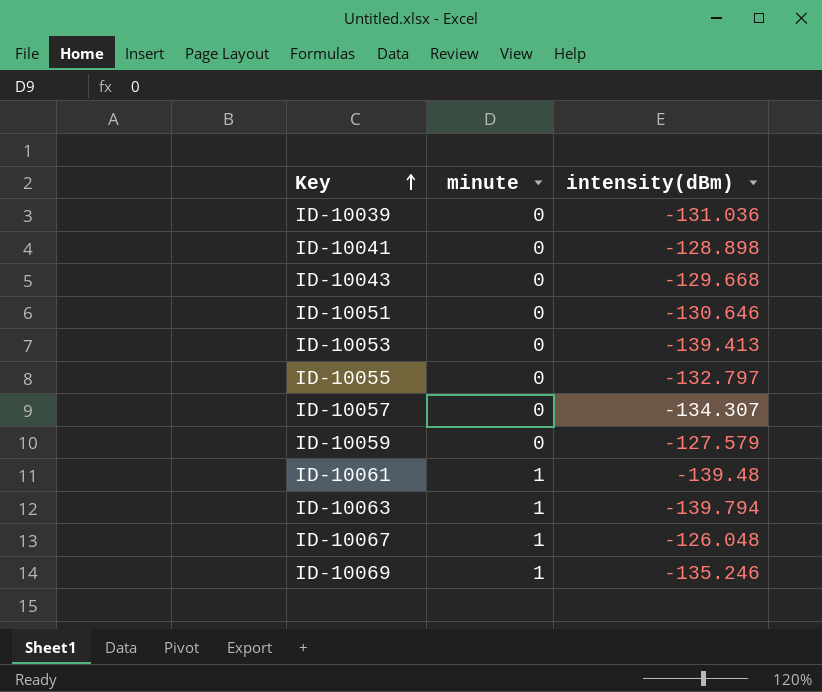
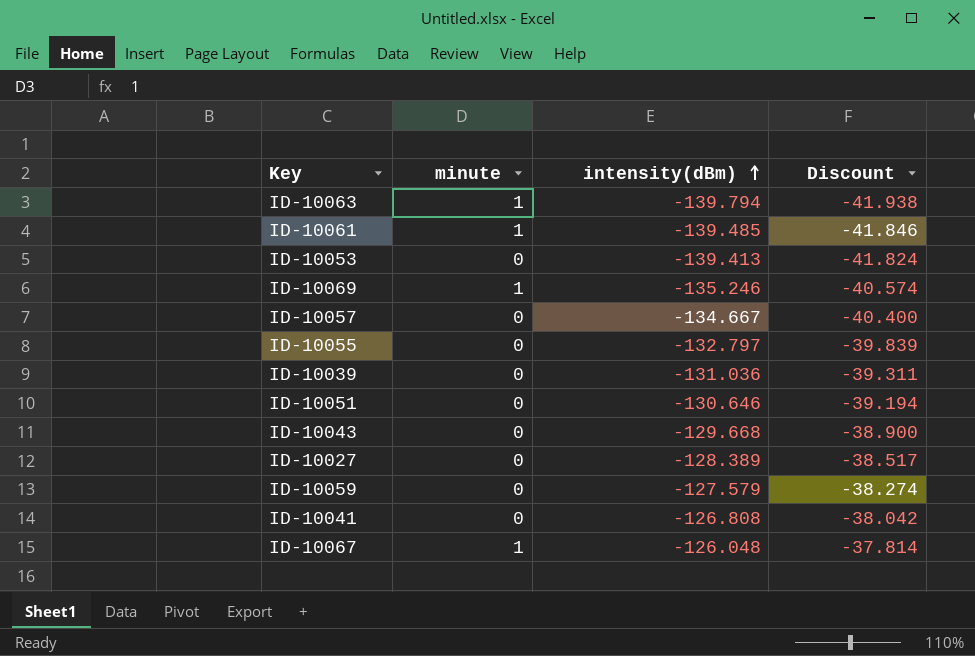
row order: Key ascending -> intensity(dBm) ascending
column Discount | formula: none -> [intensity(dBm)] * 0.3
ID-10061 | intensity(dBm): -139.48 -> -139.485
ID-10057 | intensity(dBm): -134.307 -> -134.667
row ID-10027: none -> 0 | -128.389 | -38.517
ID-10041 | intensity(dBm): -128.898 -> -126.808

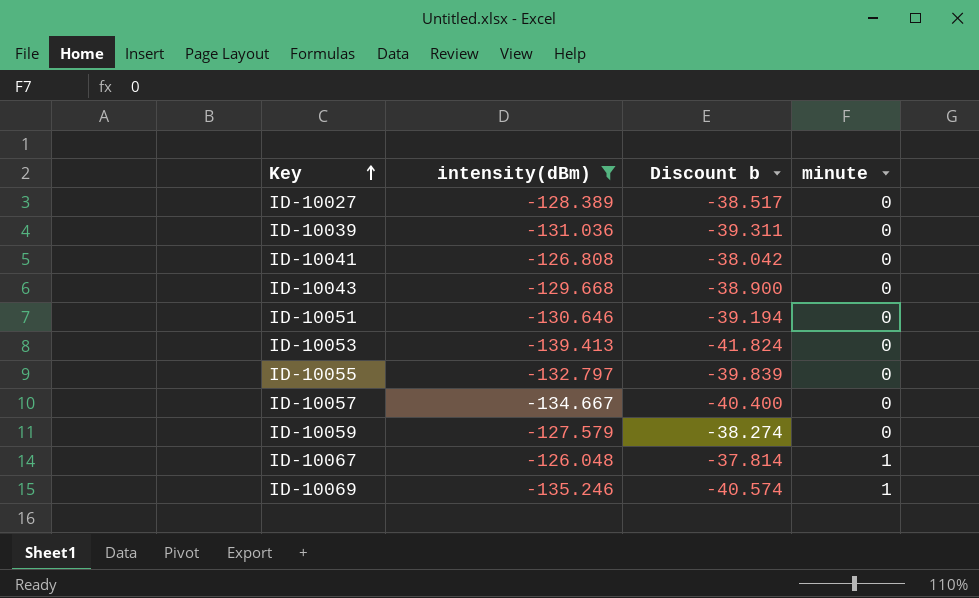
filter: none -> intensity(dBm) >= -139.413
row order: intensity(dBm) ascending -> Key ascending
column name: Discount -> Discount b
column minute | position: 2 -> 4

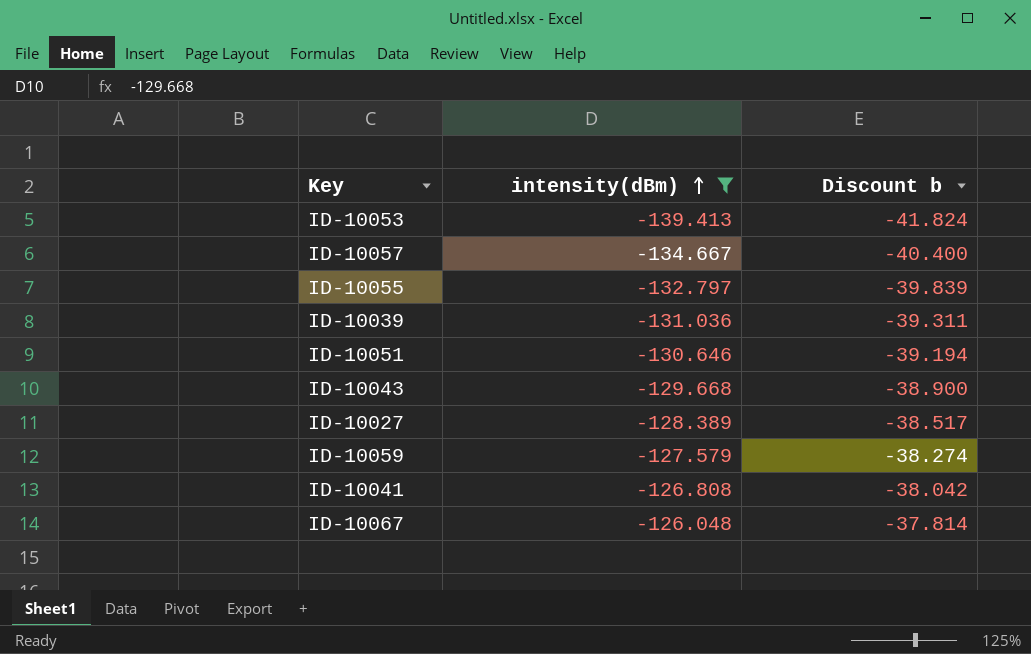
row order: Key ascending -> intensity(dBm) ascending
column minute | position: 4 -> none
row ID-10069: -135.246 | -40.574 | 1 -> none

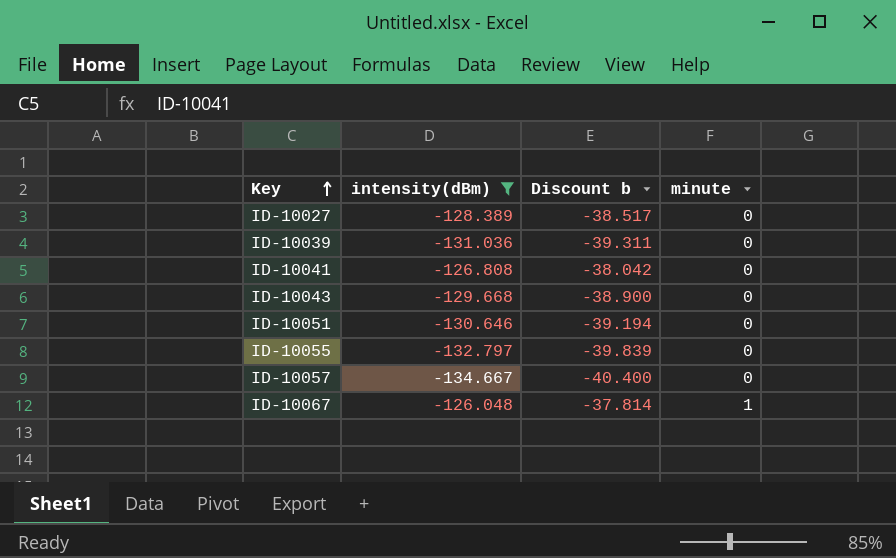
row order: intensity(dBm) ascending -> Key ascending
column minute | position: none -> 4
row ID-10053: -139.413 | -41.824 -> none
row ID-10059: -127.579 | -38.274 -> none

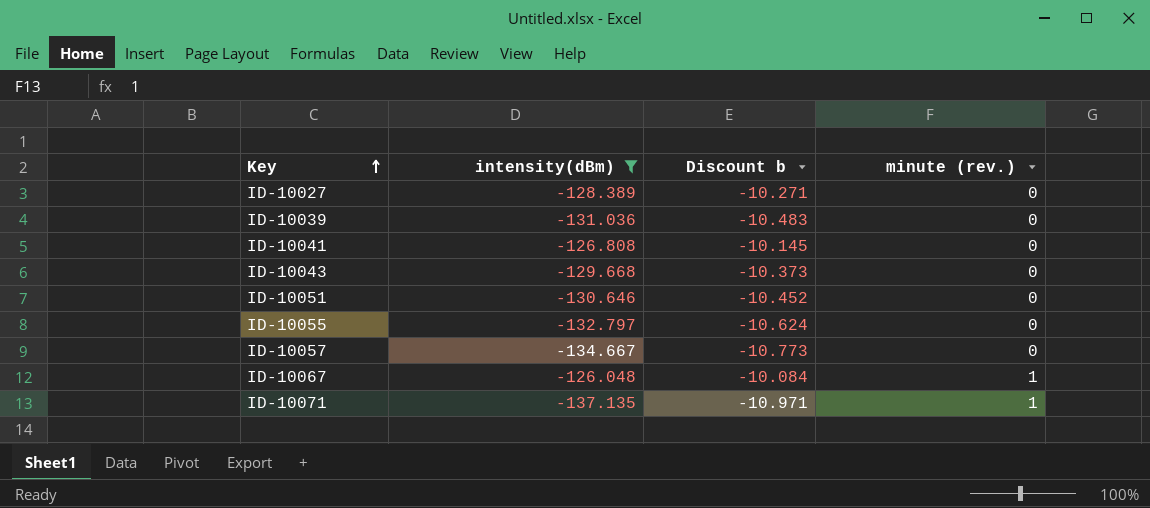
column Discount b | formula: [intensity(dBm)] * 0.3 -> [intensity(dBm)] * 0.08
column name: minute -> minute (rev.)
row ID-10071: none -> -137.135 | -10.971 | 1

